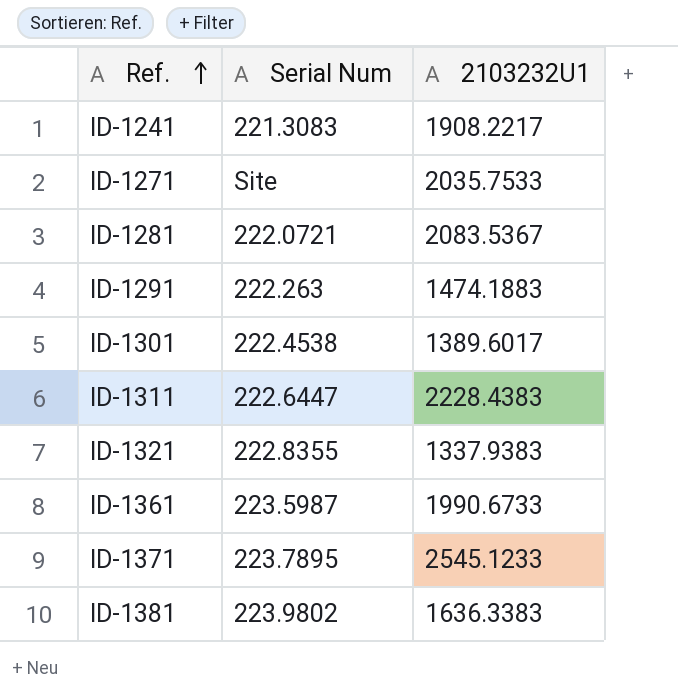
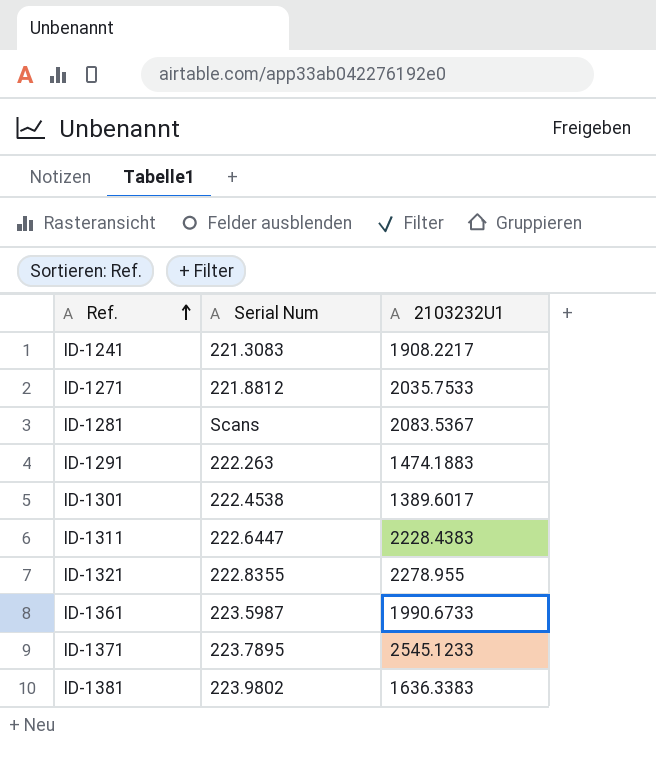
ID-1271 | Serial Num: Site -> 221.8812
ID-1281 | Serial Num: 222.0721 -> Scans
ID-1321 | 2103232U1: 1337.9383 -> 2278.955

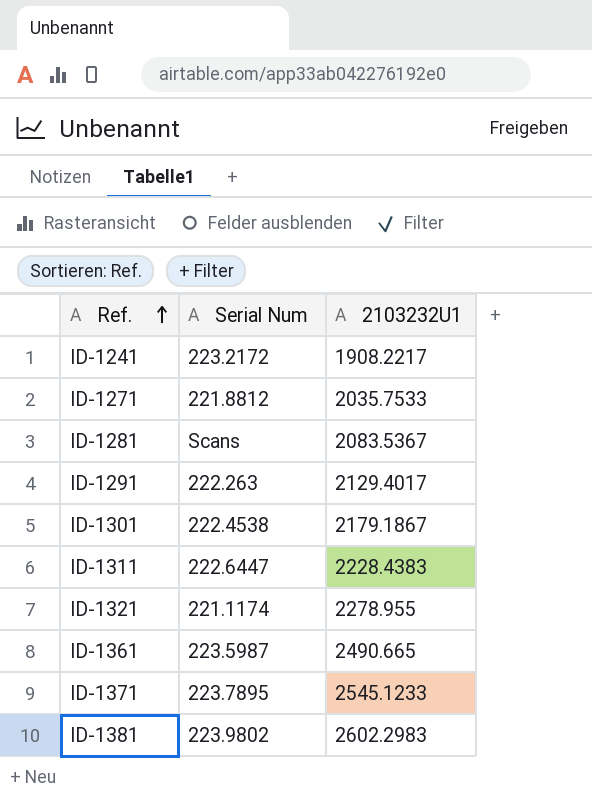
ID-1241 | Serial Num: 221.3083 -> 223.2172
ID-1291 | 2103232U1: 1474.1883 -> 2129.4017
ID-1301 | 2103232U1: 1389.6017 -> 2179.1867
ID-1321 | Serial Num: 222.8355 -> 221.1174
ID-1361 | 2103232U1: 1990.6733 -> 2490.665
ID-1381 | 2103232U1: 1636.3383 -> 2602.2983

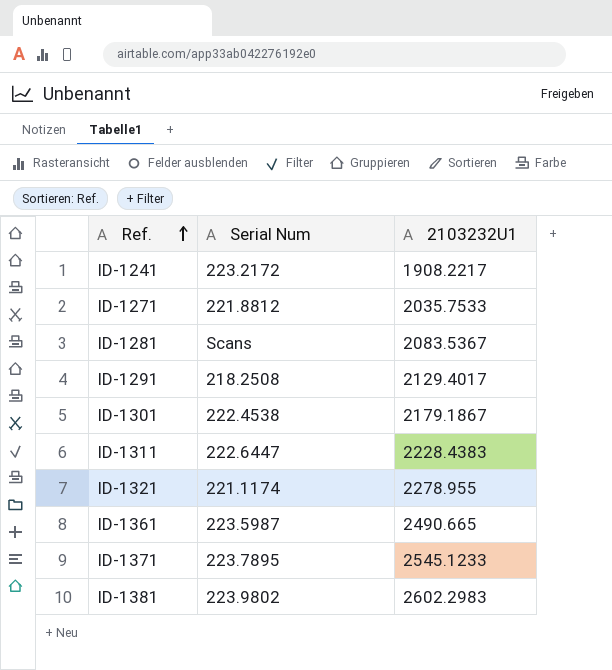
ID-1291 | Serial Num: 222.263 -> 218.2508

